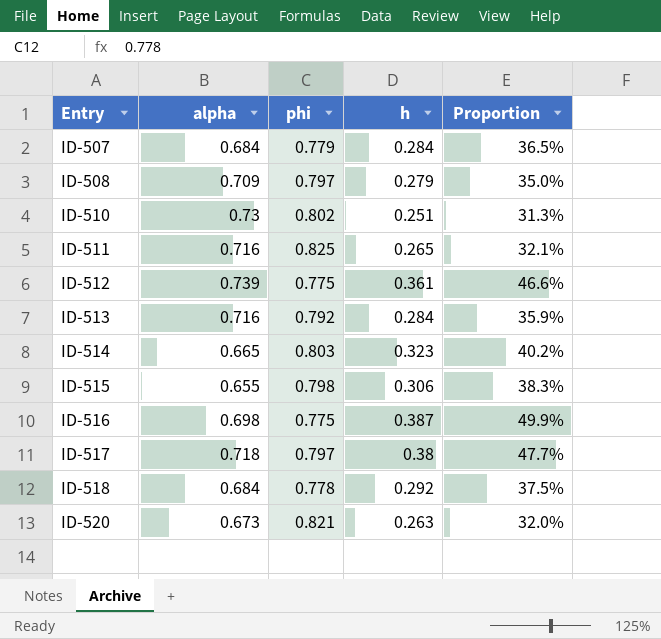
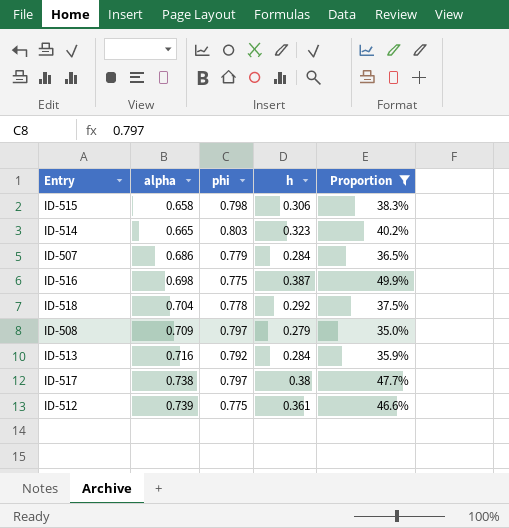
filter: none -> Proportion >= 35.0%
row order: Entry ascending -> alpha ascending
ID-515 | alpha: 0.655 -> 0.658
ID-507 | alpha: 0.684 -> 0.686
ID-518 | alpha: 0.684 -> 0.704
ID-517 | alpha: 0.718 -> 0.738

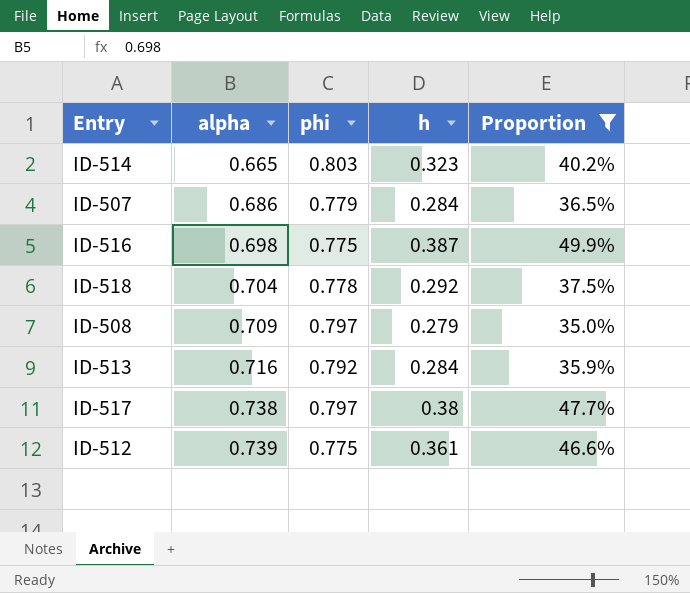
row ID-515: 0.658 | 0.798 | 0.306 | 38.3% -> none

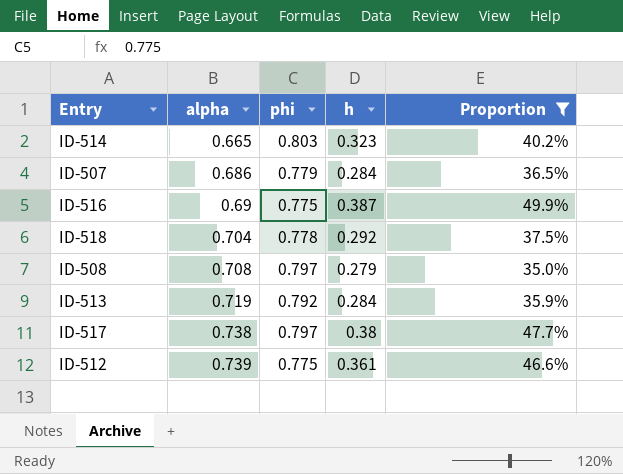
ID-516 | alpha: 0.698 -> 0.69
ID-508 | alpha: 0.709 -> 0.708
ID-513 | alpha: 0.716 -> 0.719

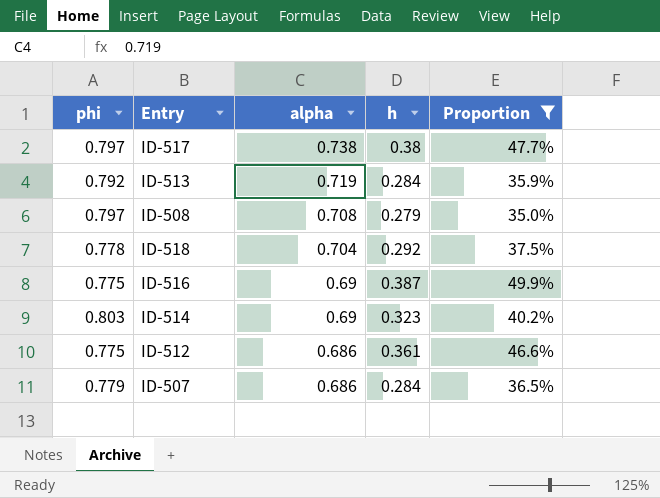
row order: alpha ascending -> alpha descending
column phi | position: 3 -> 1
ID-514 | alpha: 0.665 -> 0.69
ID-512 | alpha: 0.739 -> 0.686

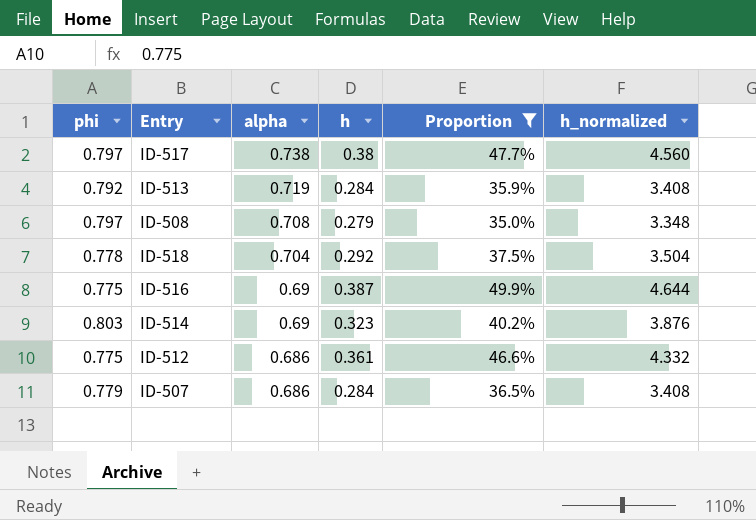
column h_normalized | formula: none -> [h] * 12

